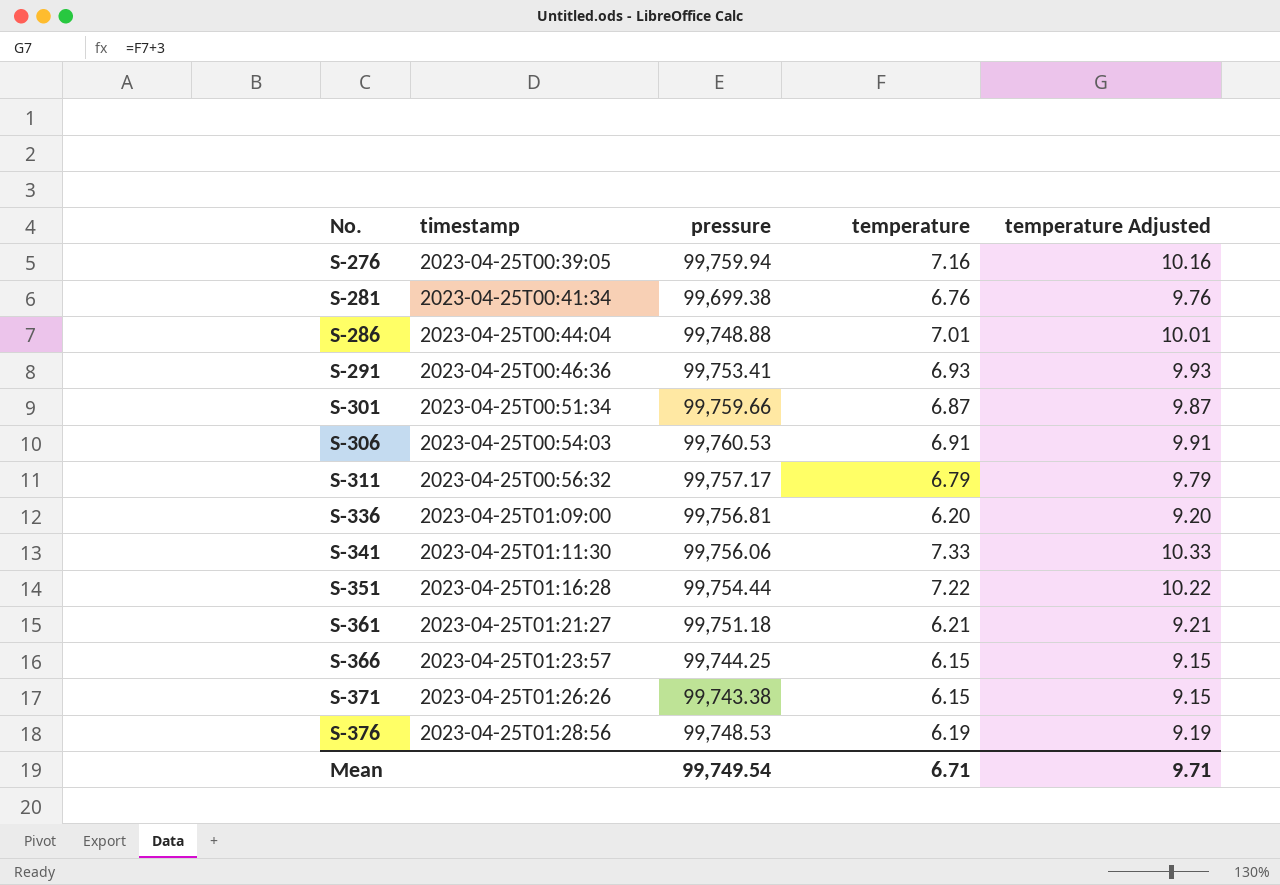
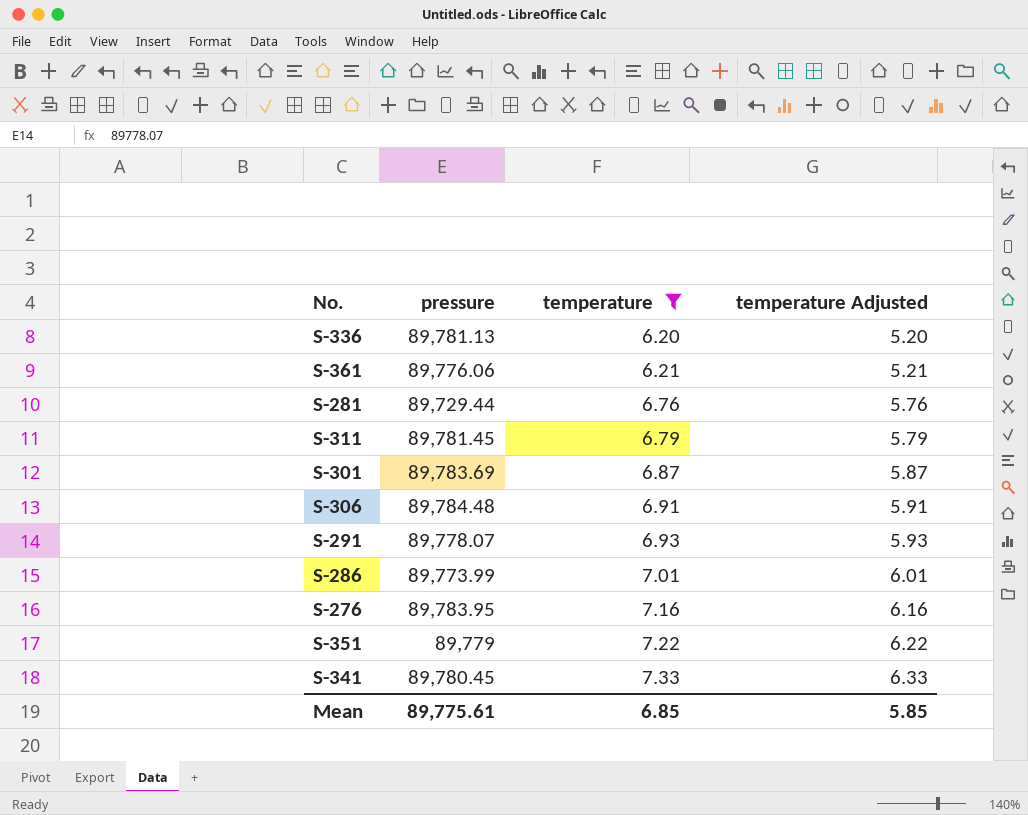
filter: none -> temperature >= 6.20
row order: No. ascending -> temperature ascending
column timestamp | position: 2 -> none
column temperature Adjusted | formula: [temperature] + 3 -> [temperature] - 1
S-336 | pressure: 99,756.81 -> 89,781.13
S-361 | pressure: 99,751.18 -> 89,776.06
S-281 | pressure: 99,699.38 -> 89,729.44
S-311 | pressure: 99,757.17 -> 89,781.45
S-301 | pressure: 99,759.66 -> 89,783.69
S-306 | pressure: 99,760.53 -> 89,784.48
S-291 | pressure: 99,753.41 -> 89,778.07
S-286 | pressure: 99,748.88 -> 89,773.99
S-276 | pressure: 99,759.94 -> 89,783.95
S-351 | pressure: 99,754.44 -> 89,779
S-341 | pressure: 99,756.06 -> 89,780.45
Mean | pressure: 99,749.54 -> 89,775.61
Mean | temperature: 6.71 -> 6.85
Mean | temperature Adjusted: 9.71 -> 5.85

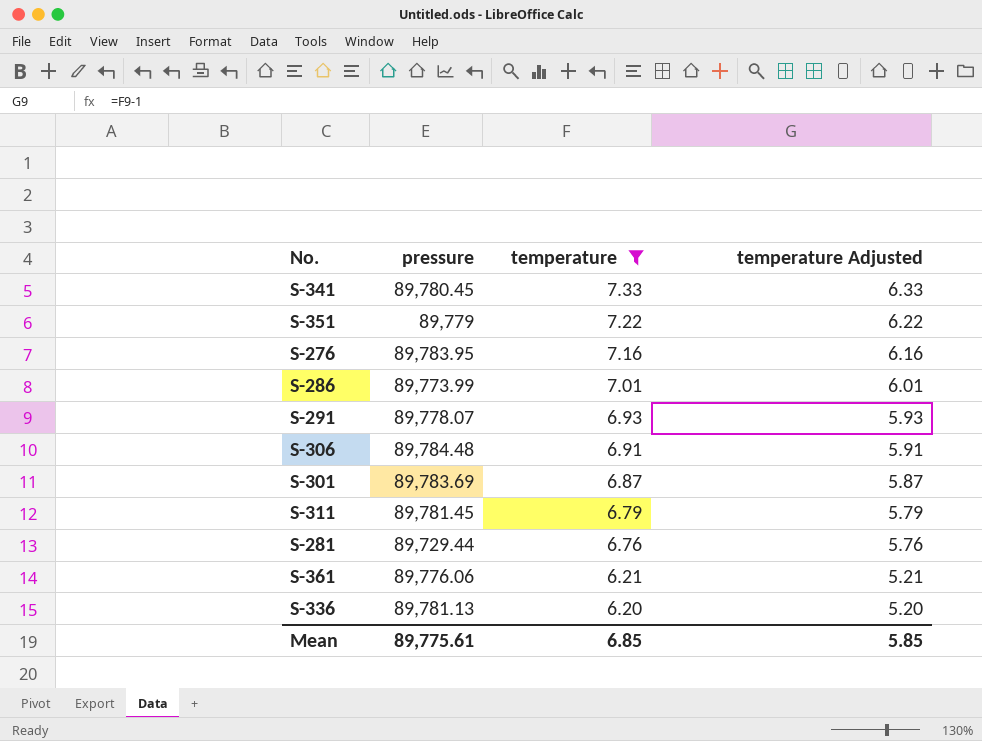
row order: temperature ascending -> temperature descending

